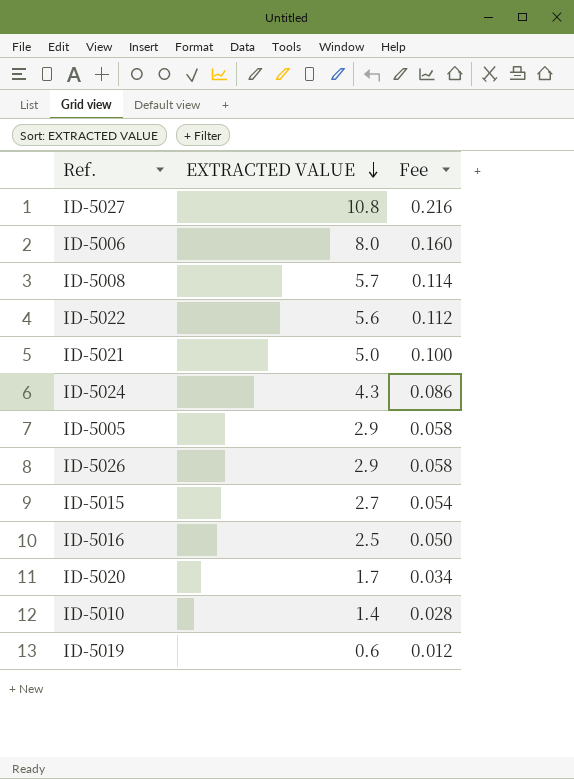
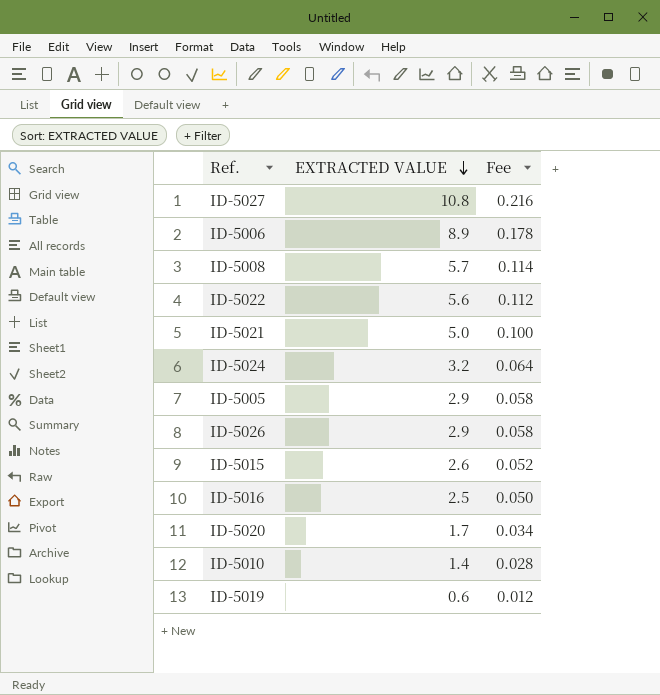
ID-5006 | EXTRACTED VALUE: 8.0 -> 8.9
ID-5006 | Fee: 0.160 -> 0.178
ID-5024 | EXTRACTED VALUE: 4.3 -> 3.2
ID-5024 | Fee: 0.086 -> 0.064
ID-5015 | EXTRACTED VALUE: 2.7 -> 2.6
ID-5015 | Fee: 0.054 -> 0.052

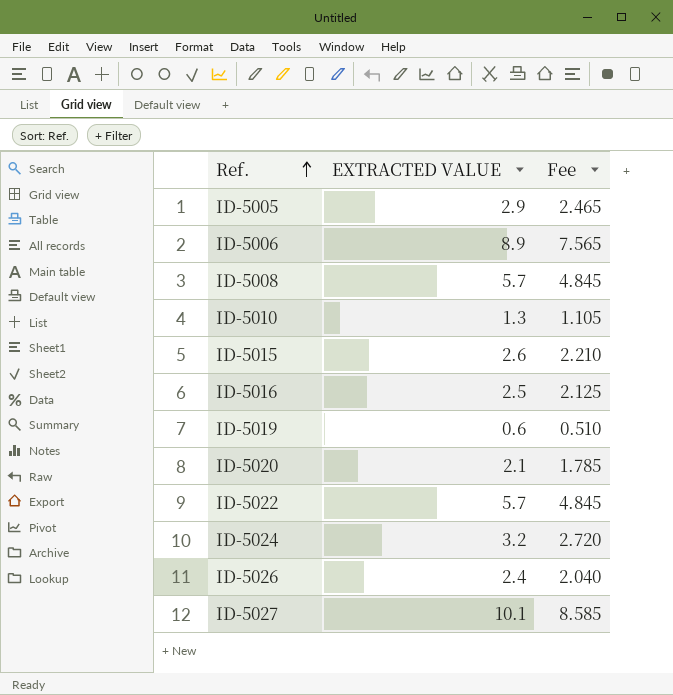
row order: EXTRACTED VALUE descending -> Ref. ascending
column Fee | formula: [EXTRACTED VALUE] * 0.02 -> [EXTRACTED VALUE] * 0.85
row ID-5021: 5.0 | 0.100 -> none
ID-5010 | EXTRACTED VALUE: 1.4 -> 1.3
ID-5020 | EXTRACTED VALUE: 1.7 -> 2.1
ID-5022 | EXTRACTED VALUE: 5.6 -> 5.7
ID-5026 | EXTRACTED VALUE: 2.9 -> 2.4
ID-5027 | EXTRACTED VALUE: 10.8 -> 10.1

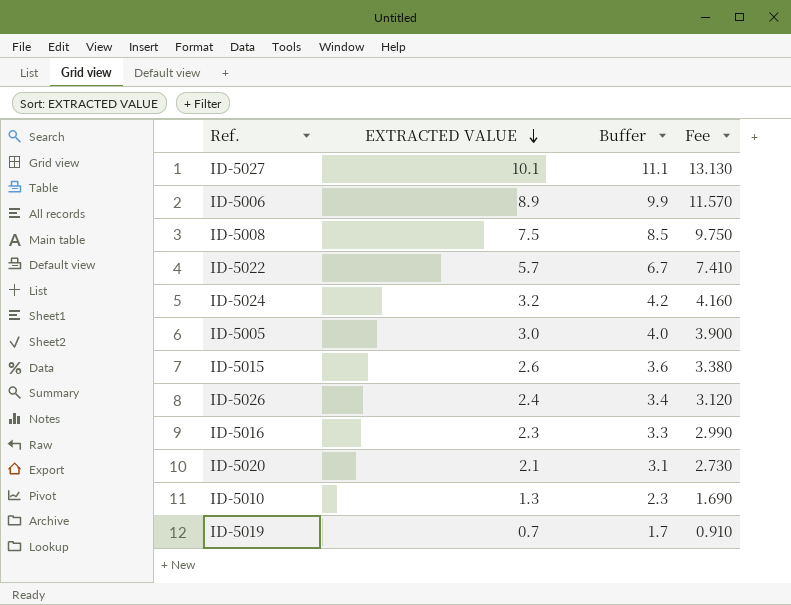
row order: Ref. ascending -> EXTRACTED VALUE descending
column Buffer | formula: none -> [EXTRACTED VALUE] + 1
column Fee | formula: [EXTRACTED VALUE] * 0.85 -> [EXTRACTED VALUE] * 1.3
ID-5008 | EXTRACTED VALUE: 5.7 -> 7.5
ID-5005 | EXTRACTED VALUE: 2.9 -> 3.0
ID-5016 | EXTRACTED VALUE: 2.5 -> 2.3
ID-5019 | EXTRACTED VALUE: 0.6 -> 0.7

